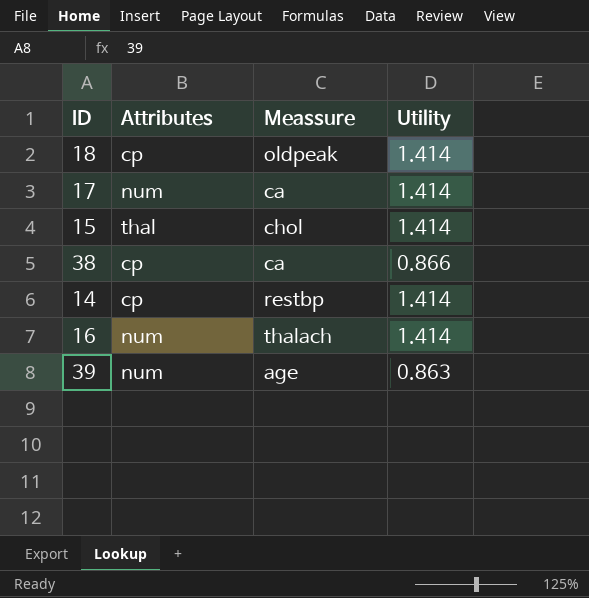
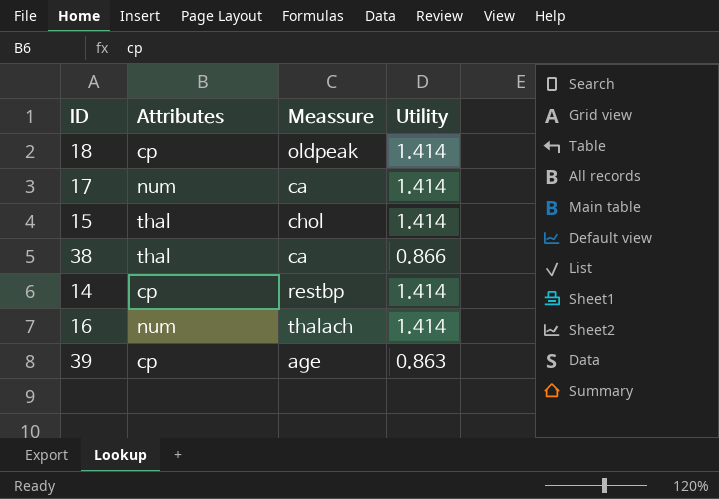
38 | Attributes: cp -> thal
39 | Attributes: num -> cp

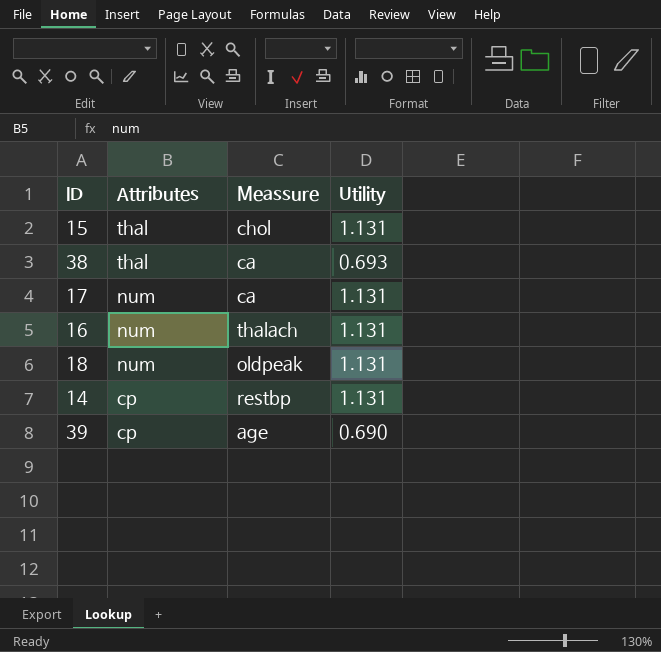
row order: none -> Attributes descending
15 | Utility: 1.414 -> 1.131
38 | Utility: 0.866 -> 0.693
17 | Utility: 1.414 -> 1.131
16 | Utility: 1.414 -> 1.131
18 | Attributes: cp -> num
18 | Utility: 1.414 -> 1.131
14 | Utility: 1.414 -> 1.131
39 | Utility: 0.863 -> 0.690

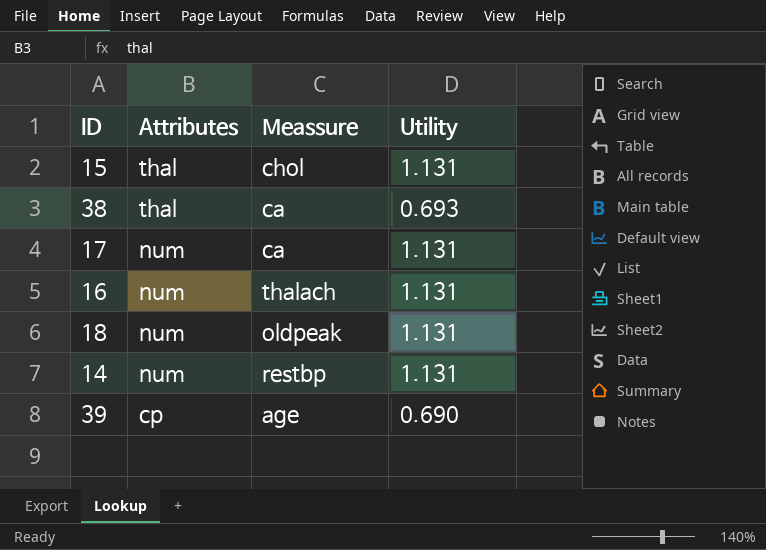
14 | Attributes: cp -> num

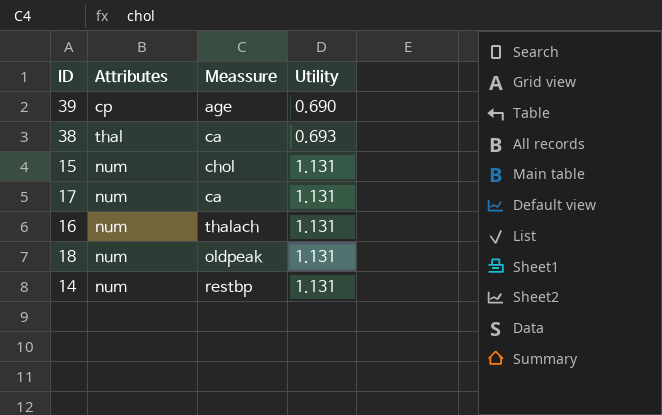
row order: Attributes descending -> Utility ascending
15 | Attributes: thal -> num

